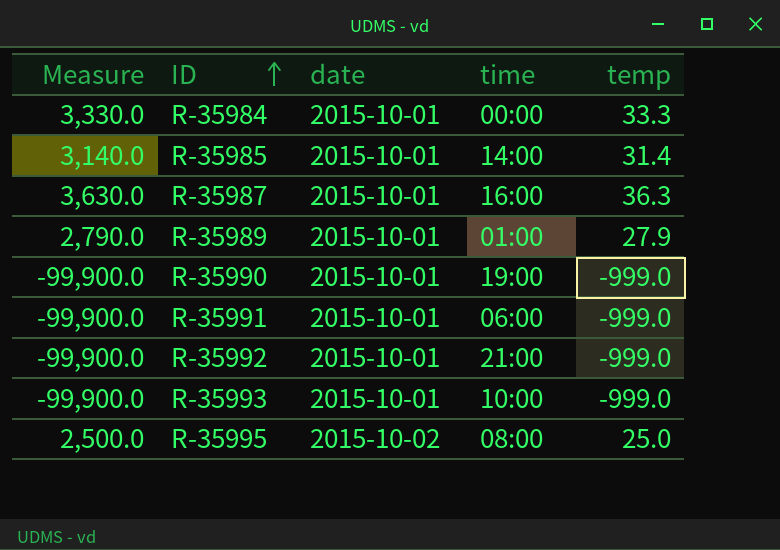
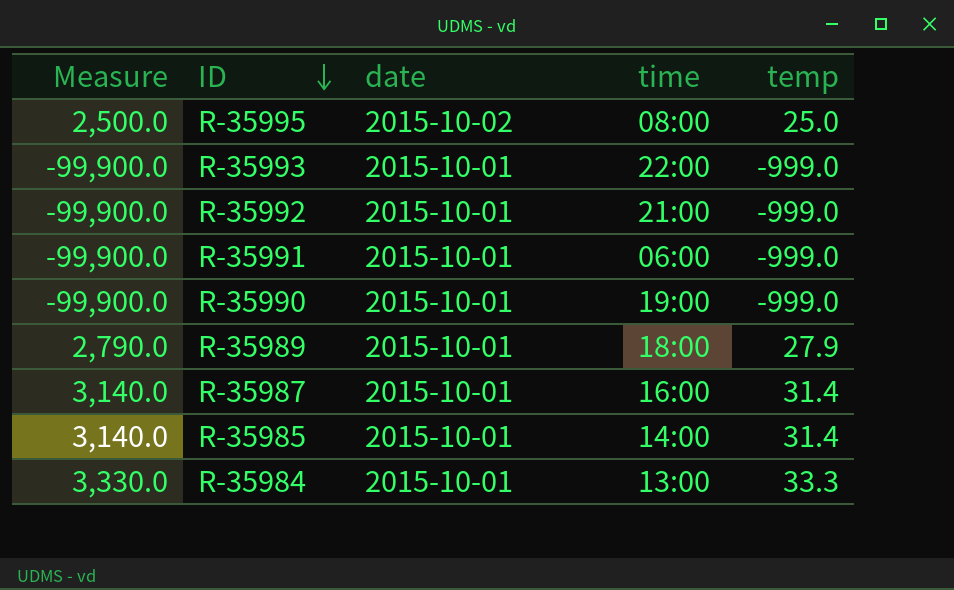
row order: ID ascending -> ID descending
R-35993 | time: 10:00 -> 22:00
R-35989 | time: 01:00 -> 18:00
R-35987 | Measure: 3,630.0 -> 3,140.0
R-35987 | temp: 36.3 -> 31.4
R-35984 | time: 00:00 -> 13:00

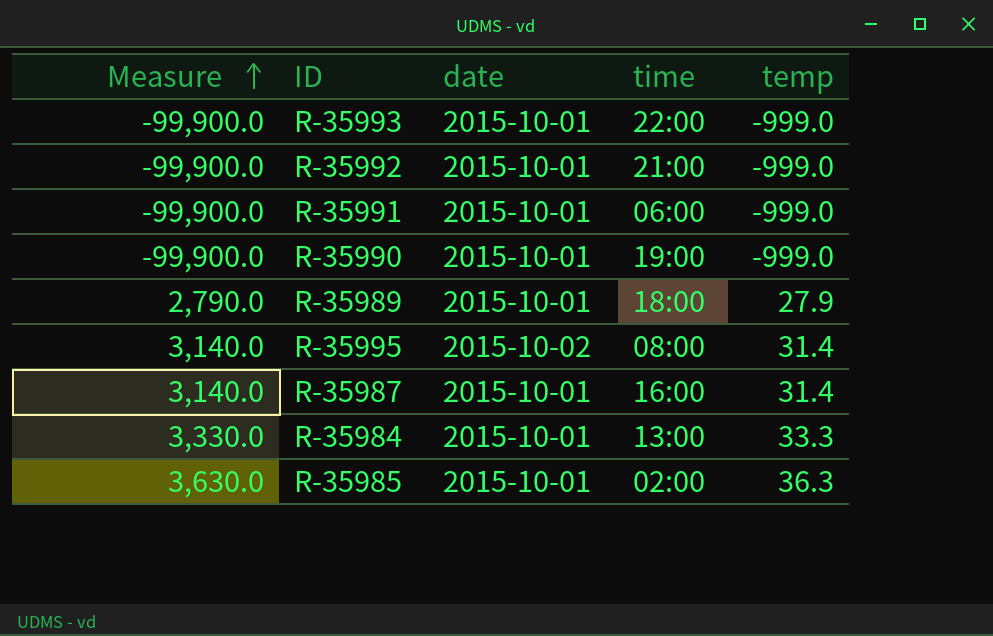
row order: ID descending -> Measure ascending
R-35995 | Measure: 2,500.0 -> 3,140.0
R-35995 | temp: 25.0 -> 31.4
R-35985 | Measure: 3,140.0 -> 3,630.0
R-35985 | time: 14:00 -> 02:00
R-35985 | temp: 31.4 -> 36.3

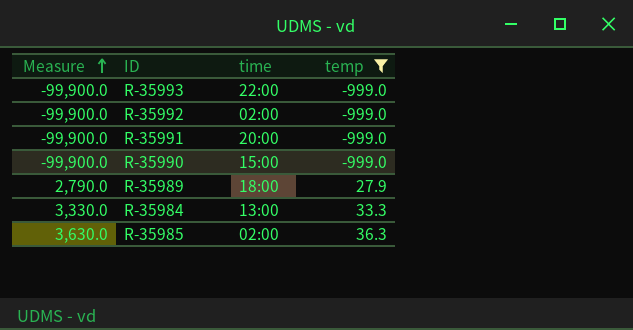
filter: none -> temp != 31.4
column date | position: 3 -> none
R-35992 | time: 21:00 -> 02:00
R-35991 | time: 06:00 -> 20:00
R-35990 | time: 19:00 -> 15:00

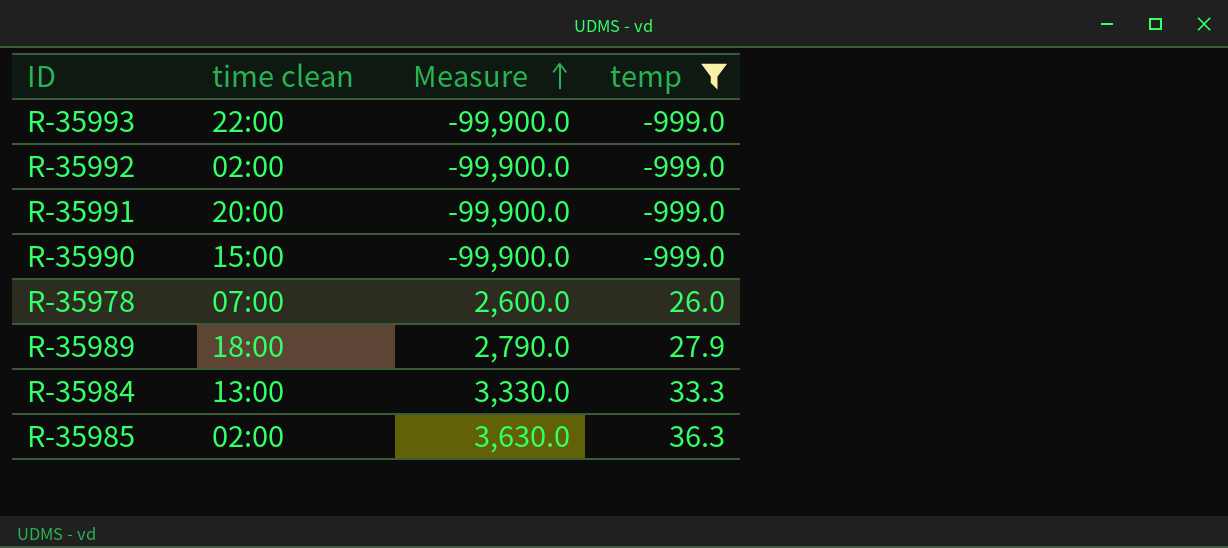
column name: time -> time clean
column Measure | position: 1 -> 3
row R-35978: none -> 07:00 | 2,600.0 | 26.0

